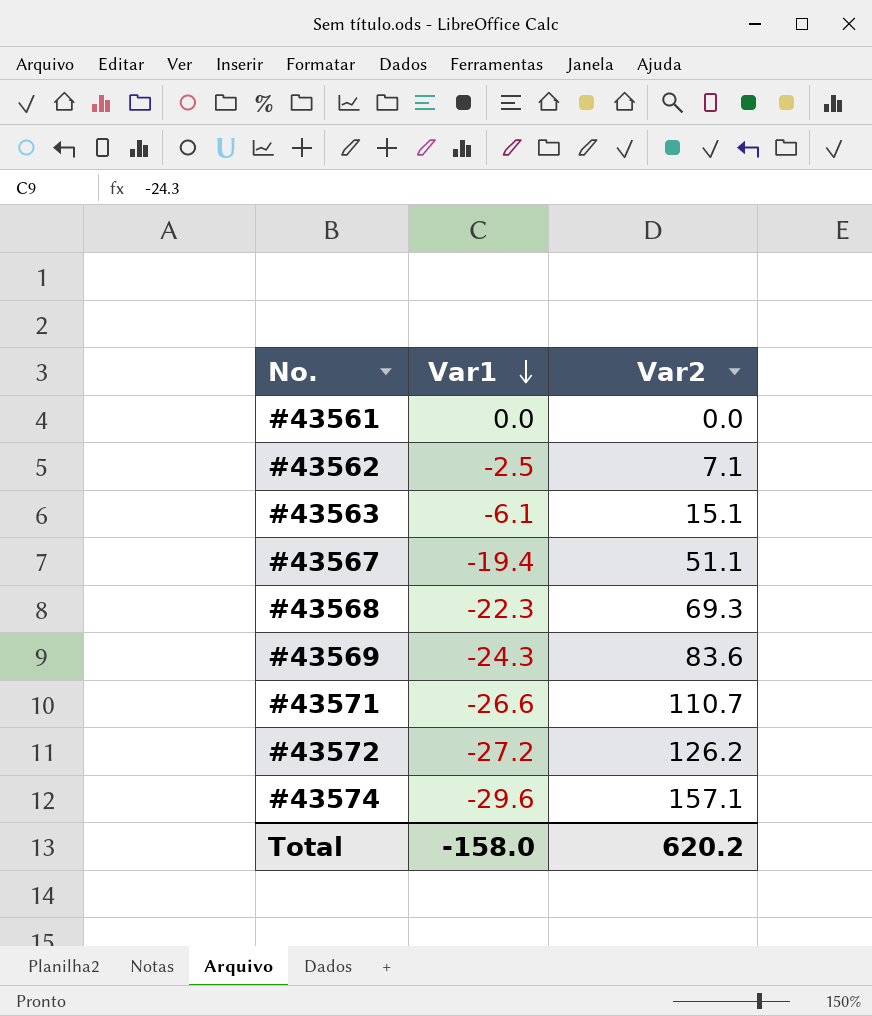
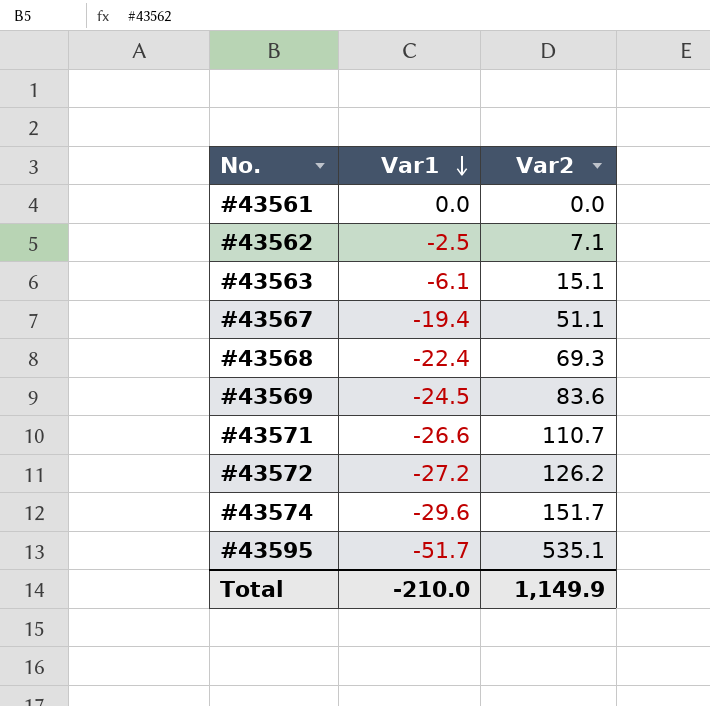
#43568 | Var1: -22.3 -> -22.4
#43569 | Var1: -24.3 -> -24.5
#43574 | Var2: 157.1 -> 151.7
row #43595: none -> -51.7 | 535.1
Total | Var1: -158.0 -> -210.0
Total | Var2: 620.2 -> 1,149.9

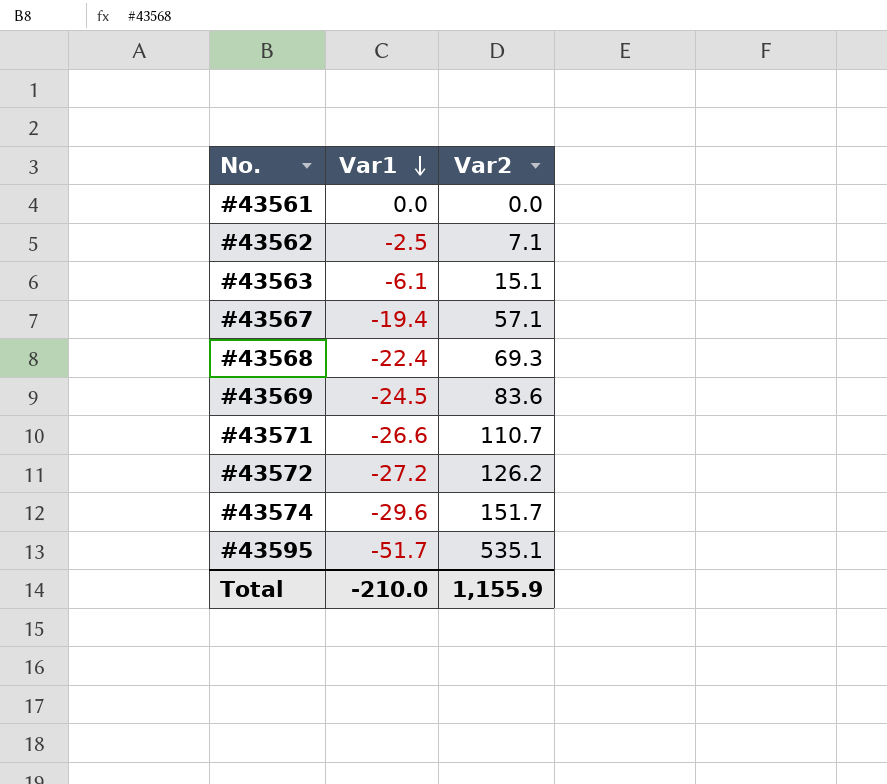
#43567 | Var2: 51.1 -> 57.1
Total | Var2: 1,149.9 -> 1,155.9

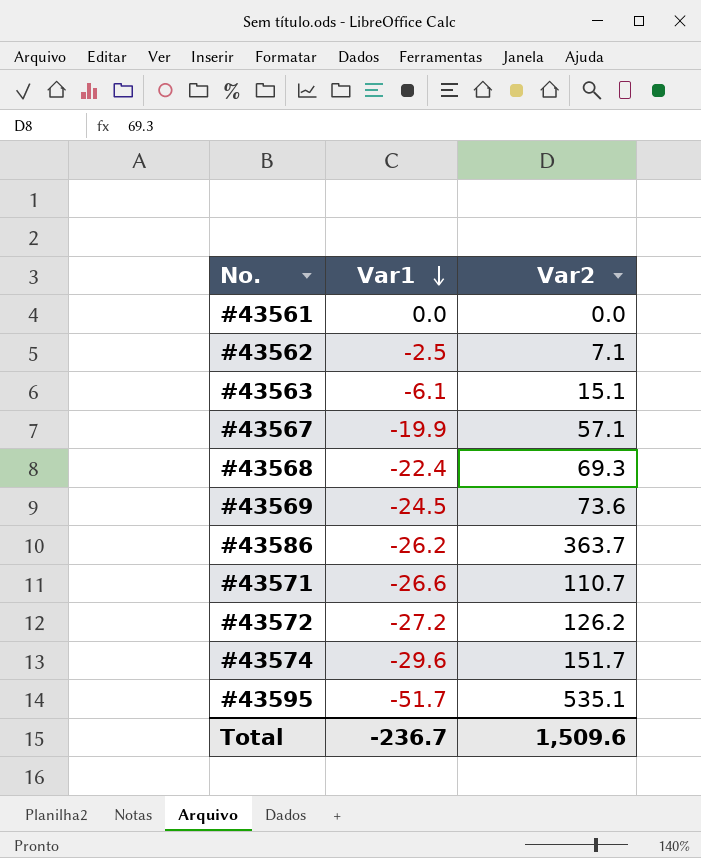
#43567 | Var1: -19.4 -> -19.9
#43569 | Var2: 83.6 -> 73.6
row #43586: none -> -26.2 | 363.7
Total | Var1: -210.0 -> -236.7
Total | Var2: 1,155.9 -> 1,509.6

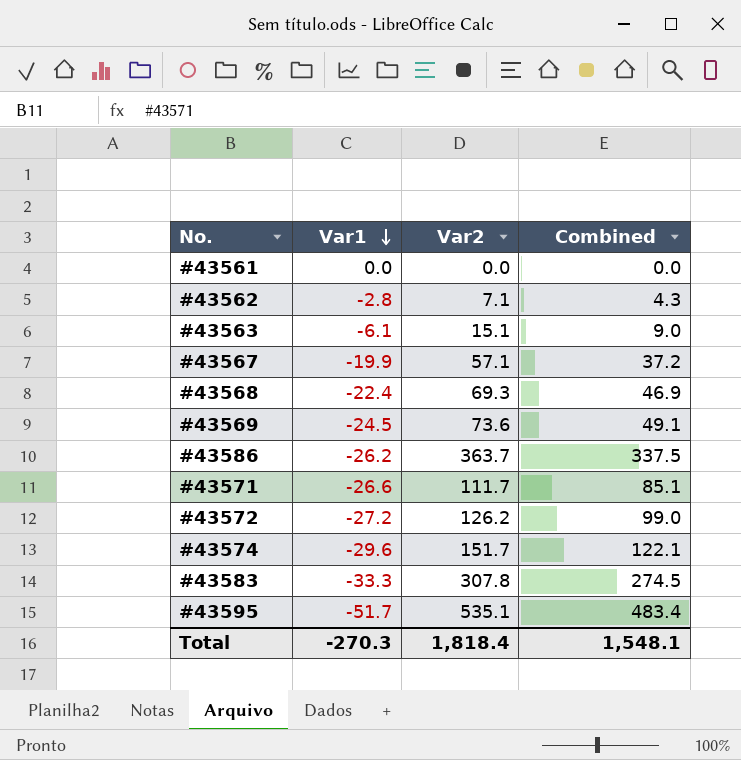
column Combined | formula: none -> [Var1] + [Var2]
#43562 | Var1: -2.5 -> -2.8
#43571 | Var2: 110.7 -> 111.7
row #43583: none -> -33.3 | 307.8 | 274.5
Total | Var1: -236.7 -> -270.3
Total | Var2: 1,509.6 -> 1,818.4

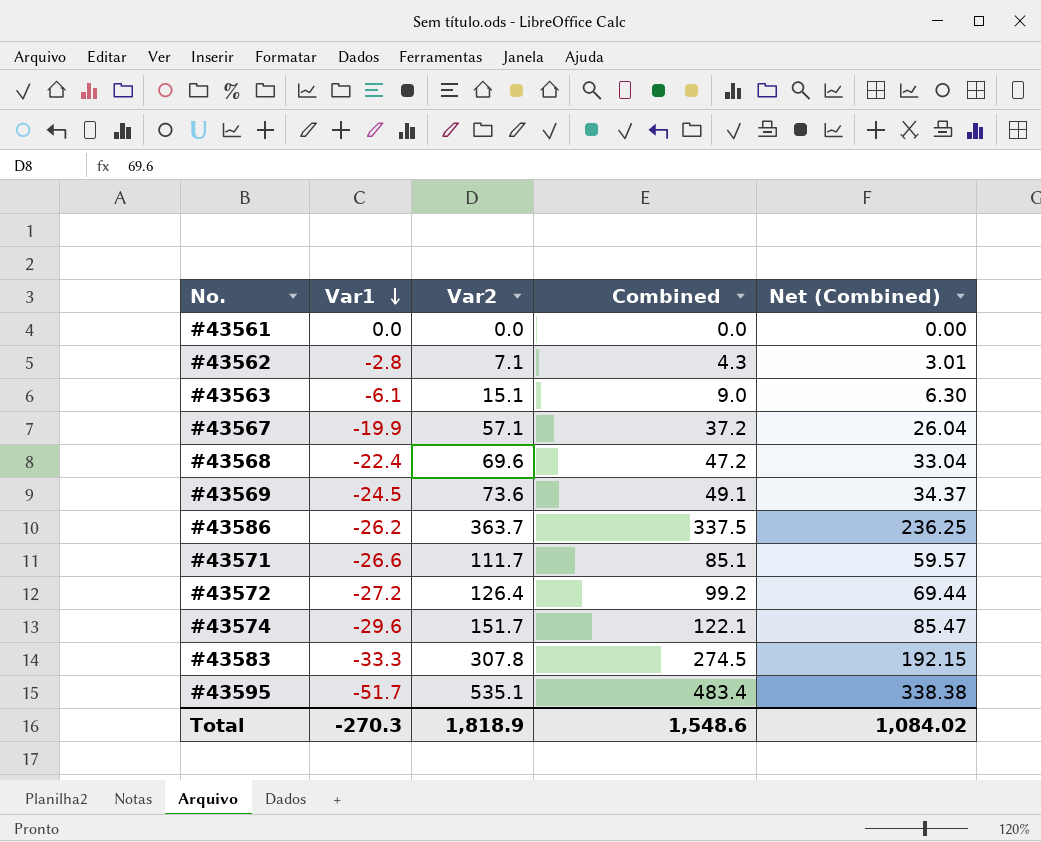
column Net (Combined) | formula: none -> [Combined] * 0.7
#43568 | Var2: 69.3 -> 69.6
#43568 | Combined: 46.9 -> 47.2
#43572 | Var2: 126.2 -> 126.4
#43572 | Combined: 99.0 -> 99.2
Total | Var2: 1,818.4 -> 1,818.9
Total | Combined: 1,548.1 -> 1,548.6

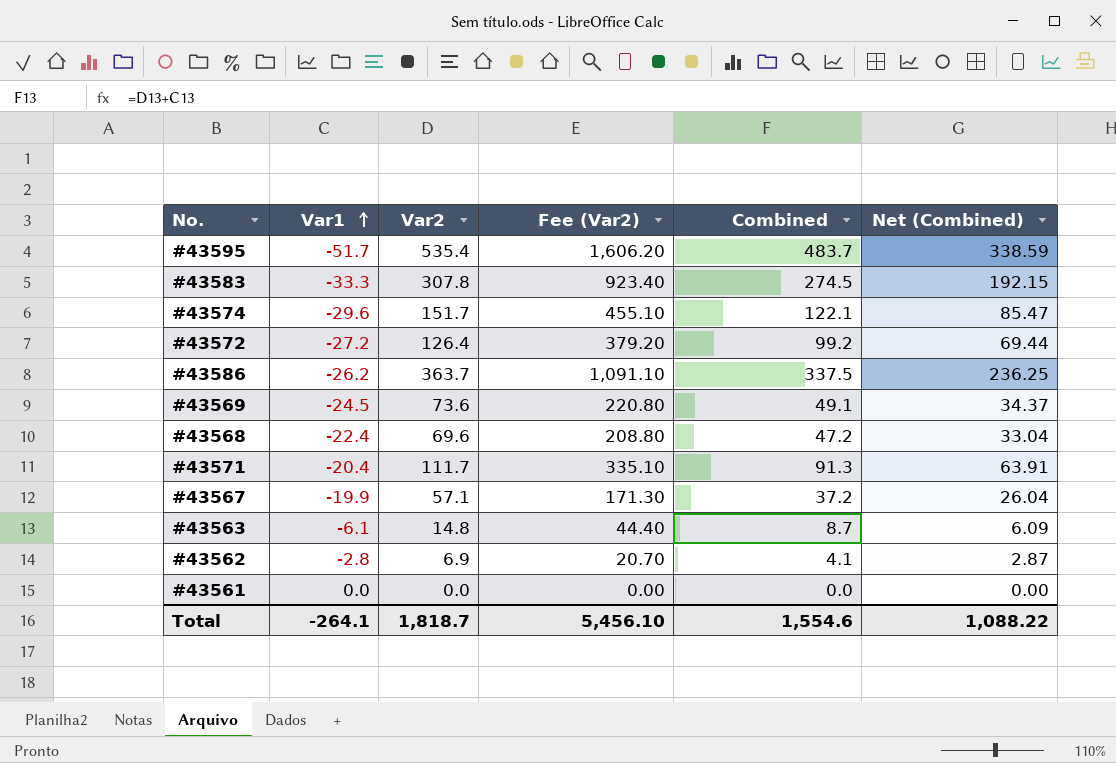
row order: Var1 descending -> Var1 ascending
column Fee (Var2) | formula: none -> [Var2] * 3
#43595 | Var2: 535.1 -> 535.4
#43595 | Combined: 483.4 -> 483.7
#43595 | Net (Combined): 338.38 -> 338.59
#43571 | Var1: -26.6 -> -20.4
#43571 | Combined: 85.1 -> 91.3
#43571 | Net (Combined): 59.57 -> 63.91
#43563 | Var2: 15.1 -> 14.8
#43563 | Combined: 9.0 -> 8.7
#43563 | Net (Combined): 6.30 -> 6.09
#43562 | Var2: 7.1 -> 6.9
#43562 | Combined: 4.3 -> 4.1
#43562 | Net (Combined): 3.01 -> 2.87
Total | Var1: -270.3 -> -264.1
Total | Var2: 1,818.9 -> 1,818.7
Total | Combined: 1,548.6 -> 1,554.6
Total | Net (Combined): 1,084.02 -> 1,088.22

